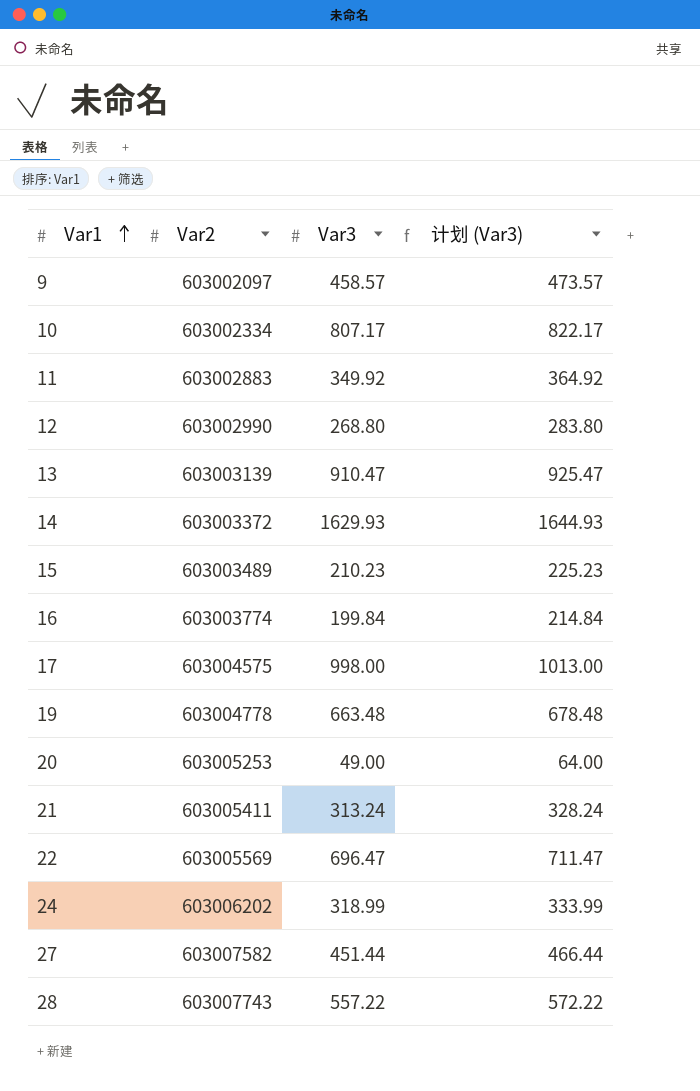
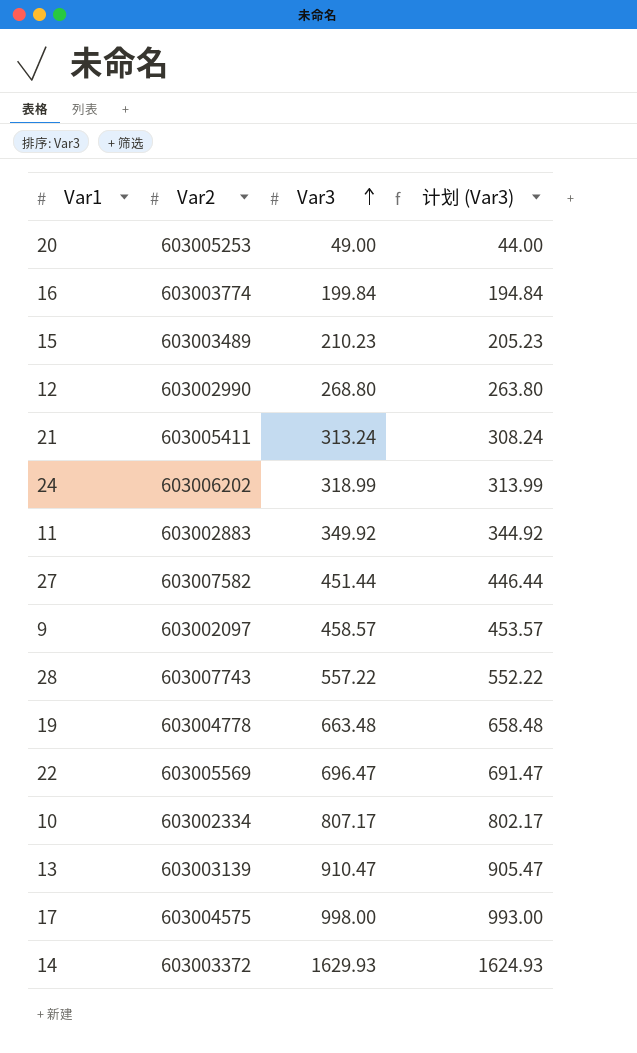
row order: Var1 ascending -> Var3 ascending
column 计划 (Var3) | formula: [Var3] + 15 -> [Var3] - 5

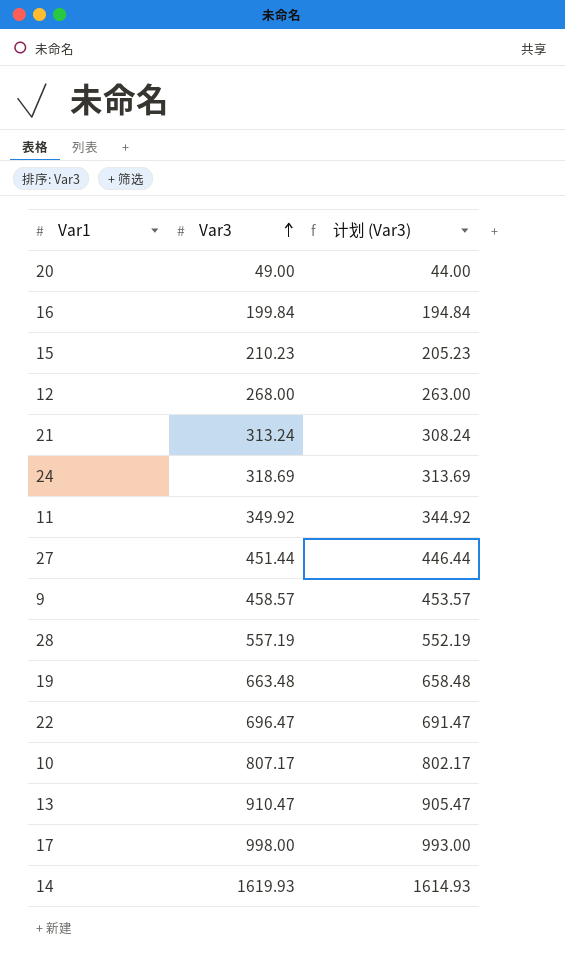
column Var2 | position: 2 -> none
12 | Var3: 268.80 -> 268.00
12 | 计划 (Var3): 263.80 -> 263.00
24 | Var3: 318.99 -> 318.69
24 | 计划 (Var3): 313.99 -> 313.69
28 | Var3: 557.22 -> 557.19
28 | 计划 (Var3): 552.22 -> 552.19
14 | Var3: 1629.93 -> 1619.93
14 | 计划 (Var3): 1624.93 -> 1614.93

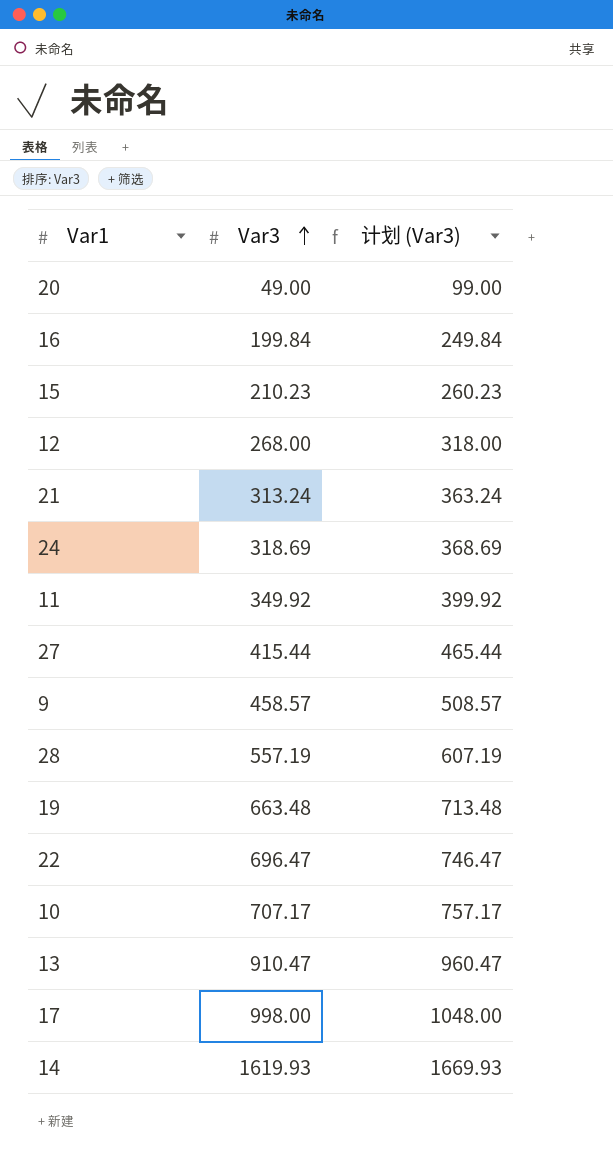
column 计划 (Var3) | formula: [Var3] - 5 -> [Var3] + 50
27 | Var3: 451.44 -> 415.44
10 | Var3: 807.17 -> 707.17

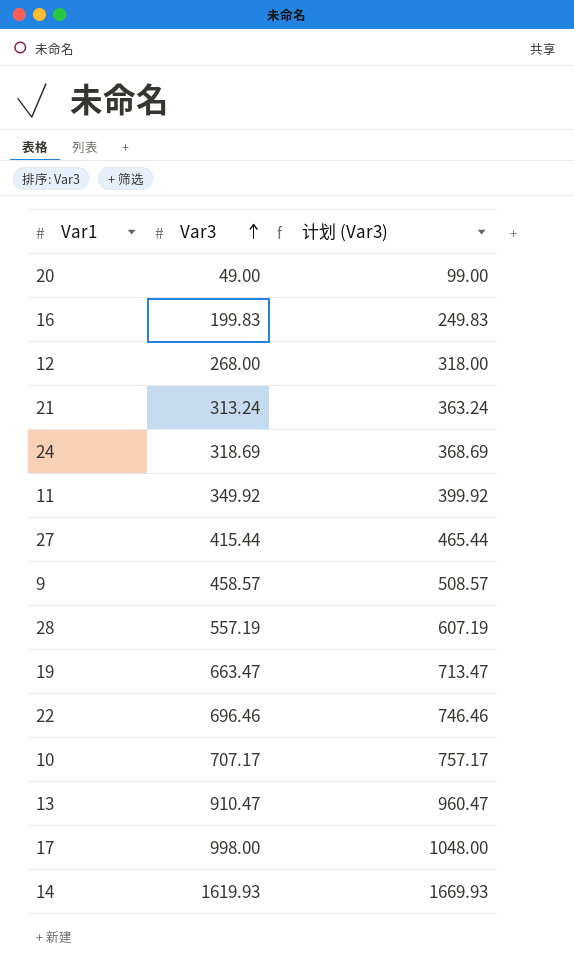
row 15: 210.23 | 260.23 -> none
16 | Var3: 199.84 -> 199.83
16 | 计划 (Var3): 249.84 -> 249.83
19 | Var3: 663.48 -> 663.47
19 | 计划 (Var3): 713.48 -> 713.47
22 | Var3: 696.47 -> 696.46
22 | 计划 (Var3): 746.47 -> 746.46

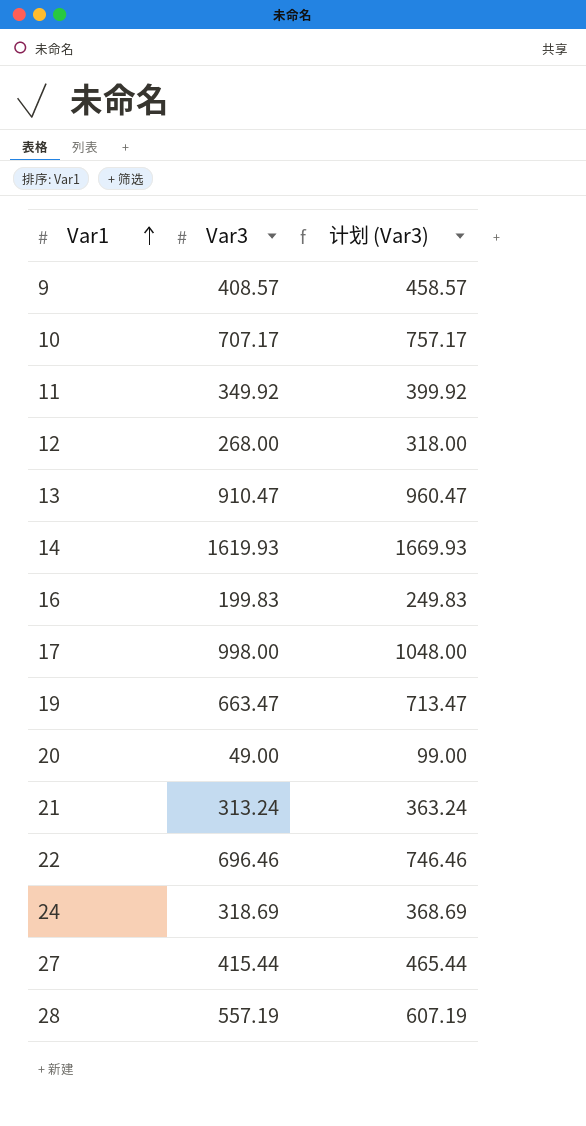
row order: Var3 ascending -> Var1 ascending
9 | Var3: 458.57 -> 408.57
9 | 计划 (Var3): 508.57 -> 458.57

